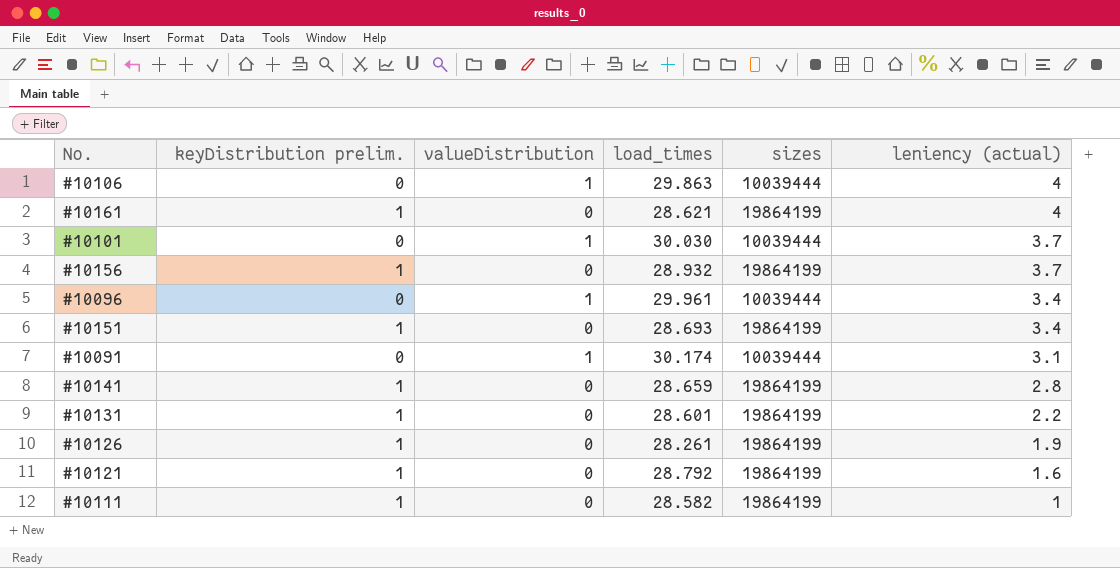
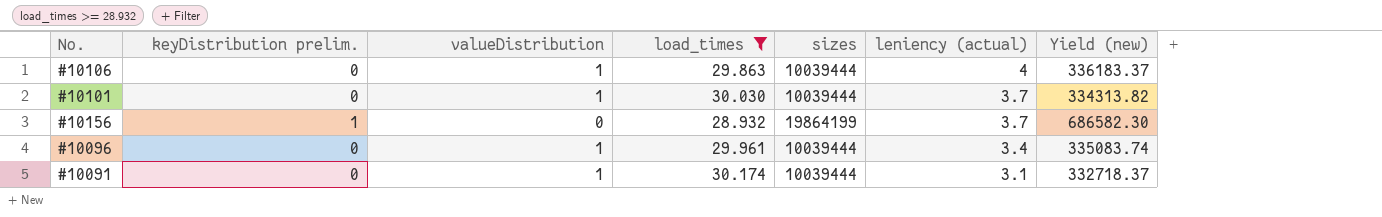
filter: none -> load_times >= 28.932
column Yield (new) | formula: none -> [sizes] / [load_times]

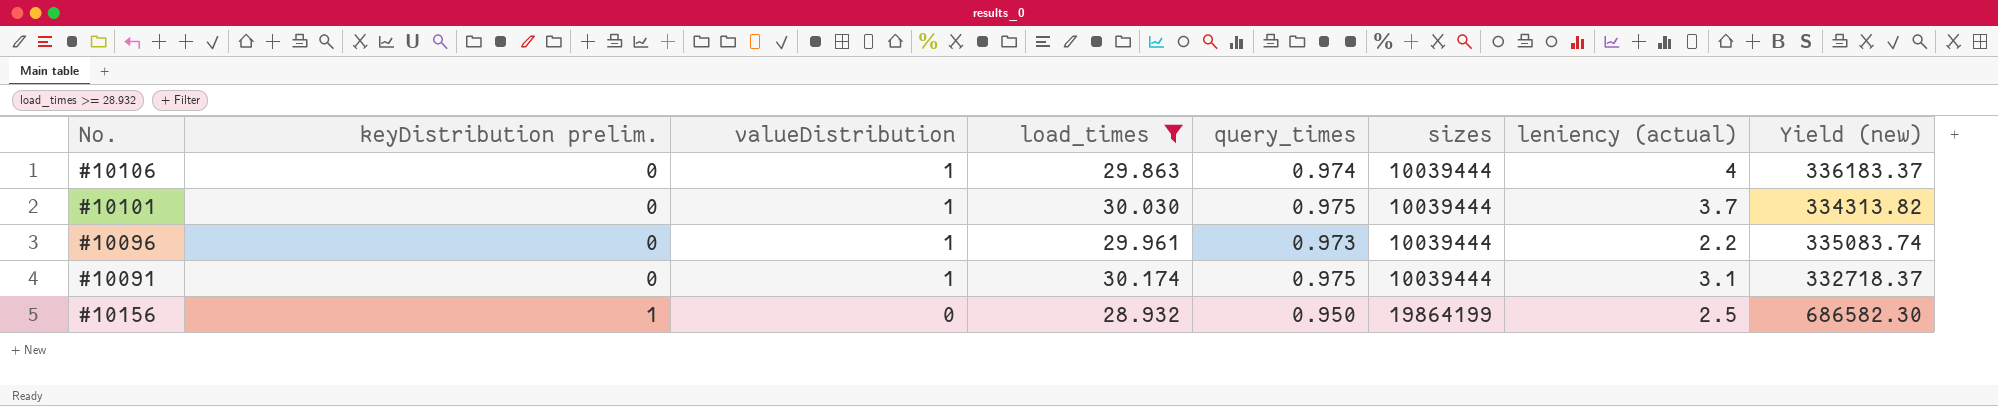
row order: leniency (actual) descending -> keyDistribution prelim. ascending
column query_times | position: none -> 5
#10096 | leniency (actual): 3.4 -> 2.2
#10156 | leniency (actual): 3.7 -> 2.5

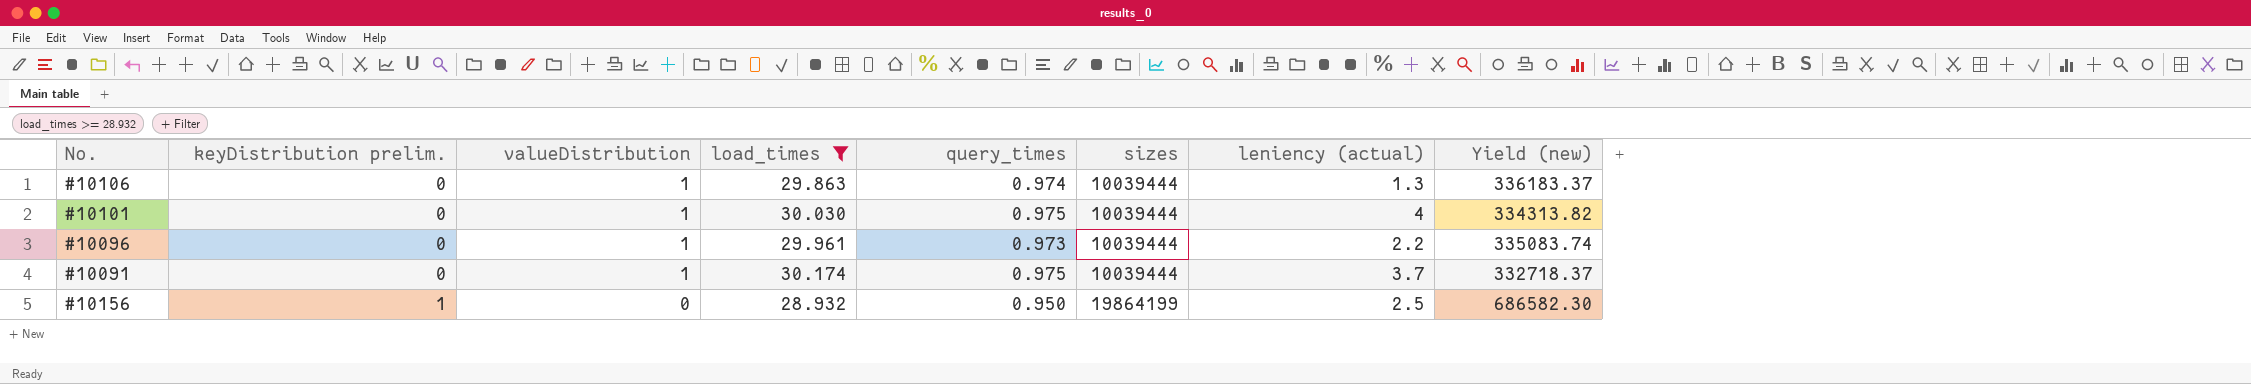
#10106 | leniency (actual): 4 -> 1.3
#10101 | leniency (actual): 3.7 -> 4
#10091 | leniency (actual): 3.1 -> 3.7

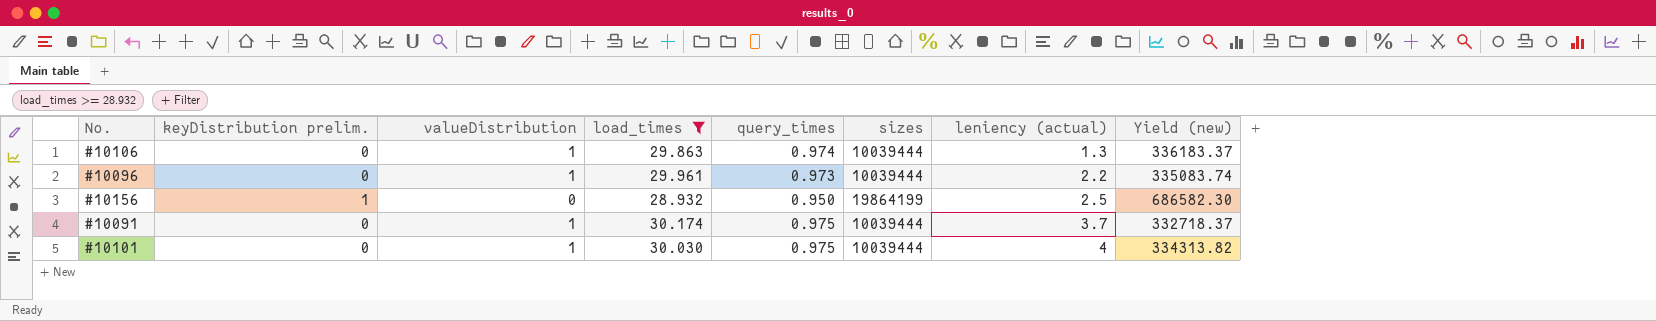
row order: keyDistribution prelim. ascending -> leniency (actual) ascending

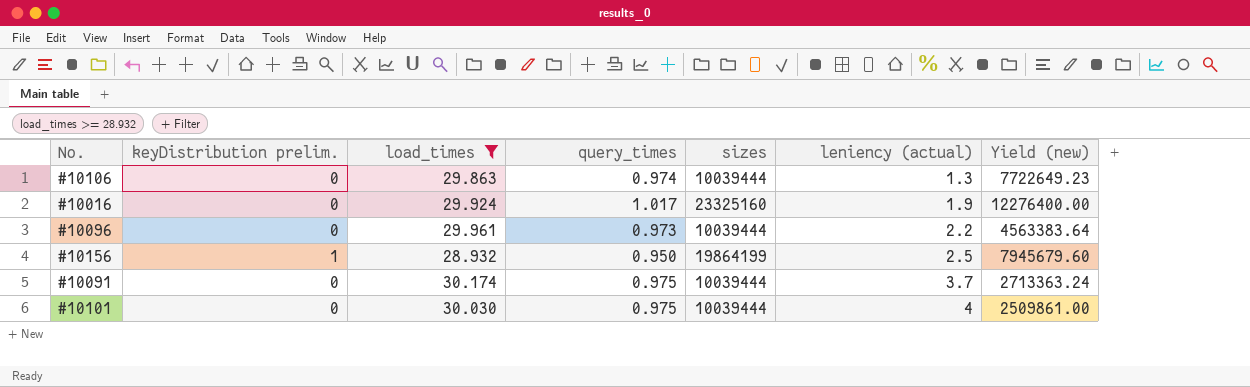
column valueDistribution | position: 3 -> none
column Yield (new) | formula: [sizes] / [load_times] -> [sizes] / [leniency (actual)]
row #10016: none -> 0 | 29.924 | 1.017 | 23325160 | 1.9 | 12276400.00

